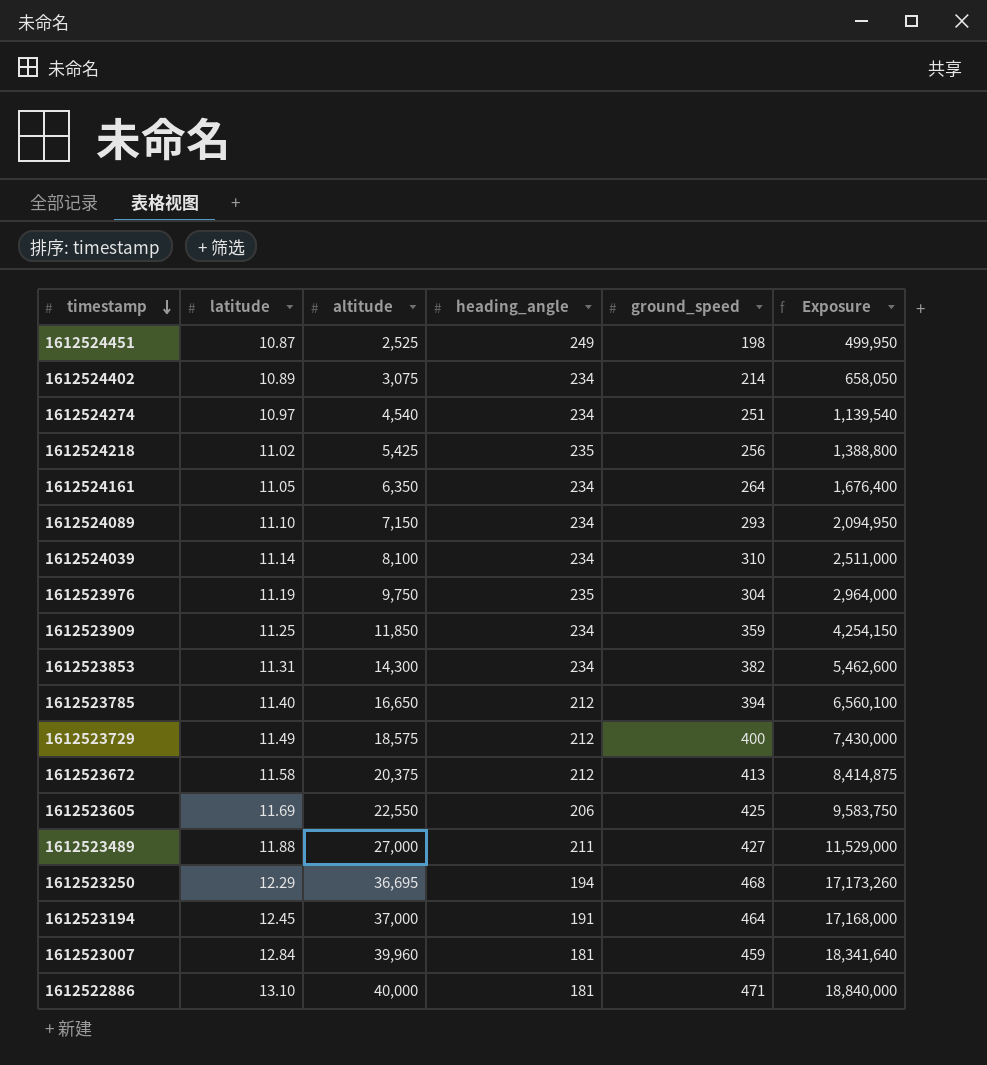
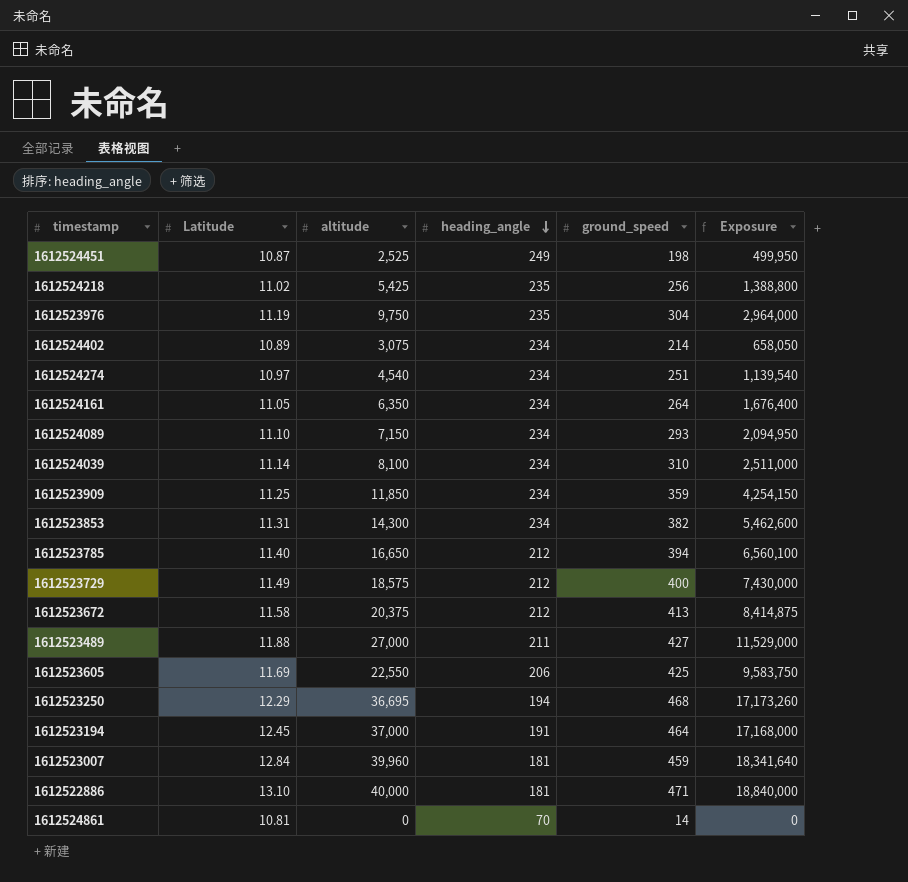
row order: timestamp descending -> heading_angle descending
column name: latitude -> Latitude
row 1612524861: none -> 10.81 | 0 | 70 | 14 | 0

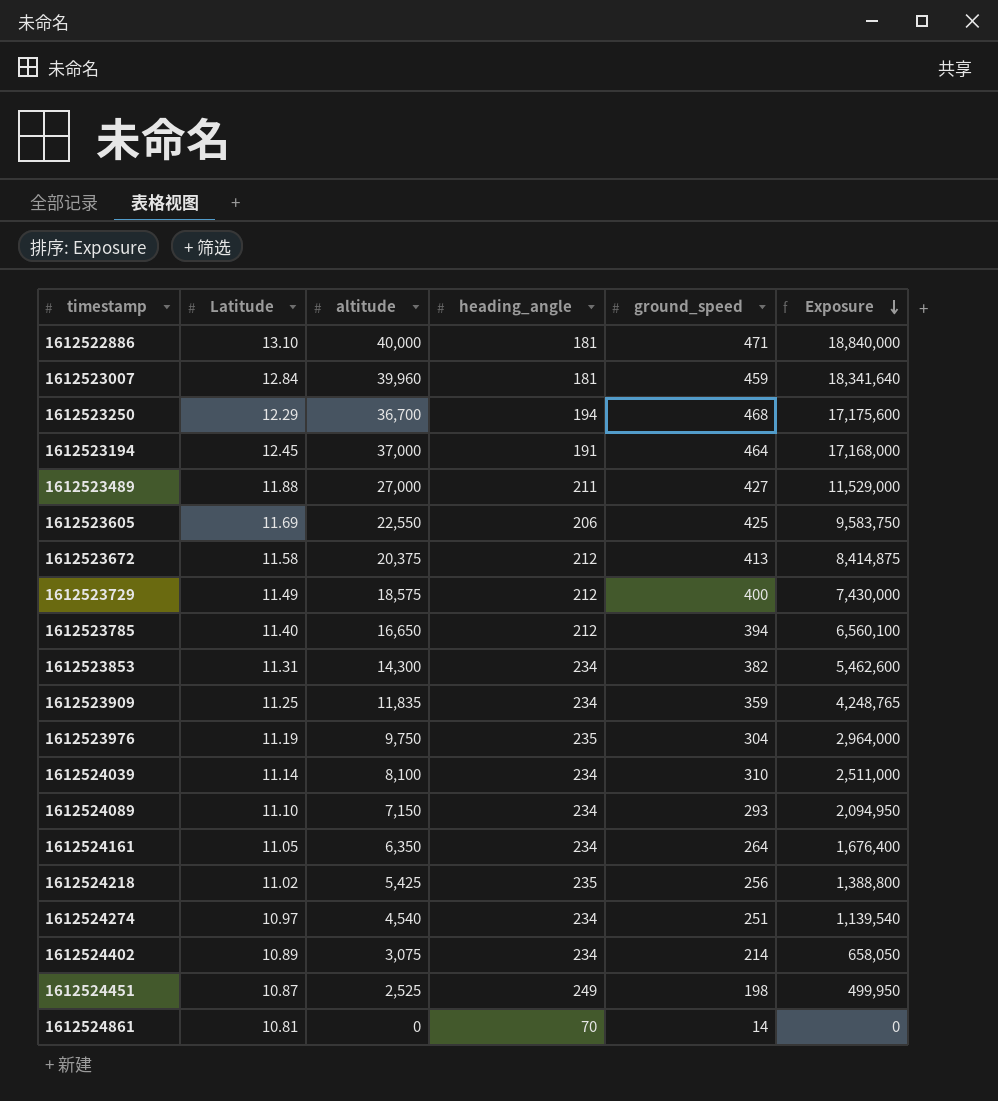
row order: heading_angle descending -> Exposure descending
1612523250 | altitude: 36,695 -> 36,700
1612523250 | Exposure: 17,173,260 -> 17,175,600
1612523909 | altitude: 11,850 -> 11,835
1612523909 | Exposure: 4,254,150 -> 4,248,765

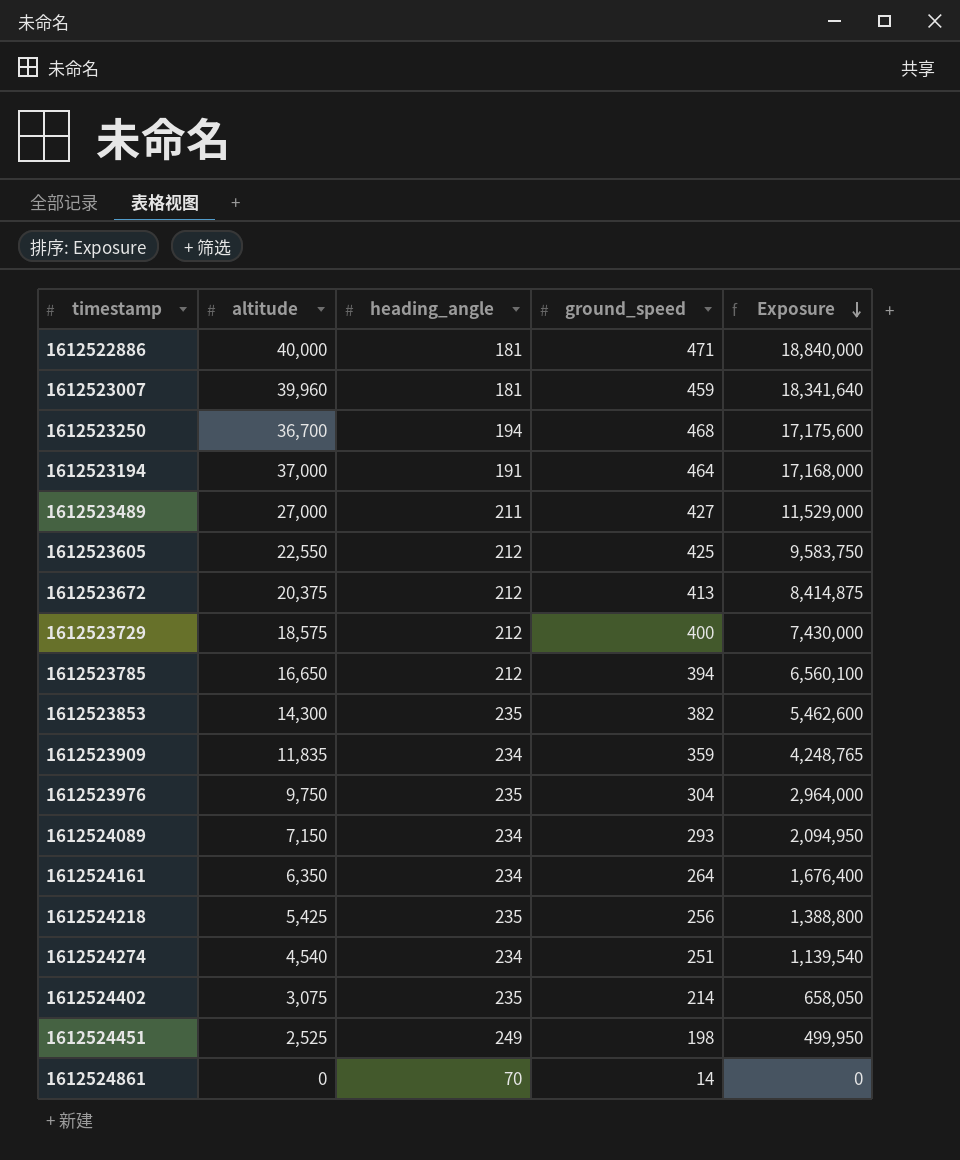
column Latitude | position: 2 -> none
row 1612524039: 11.14 | 8,100 | 234 | 310 | 2,511,000 -> none
1612523605 | heading_angle: 206 -> 212
1612523853 | heading_angle: 234 -> 235
1612524402 | heading_angle: 234 -> 235

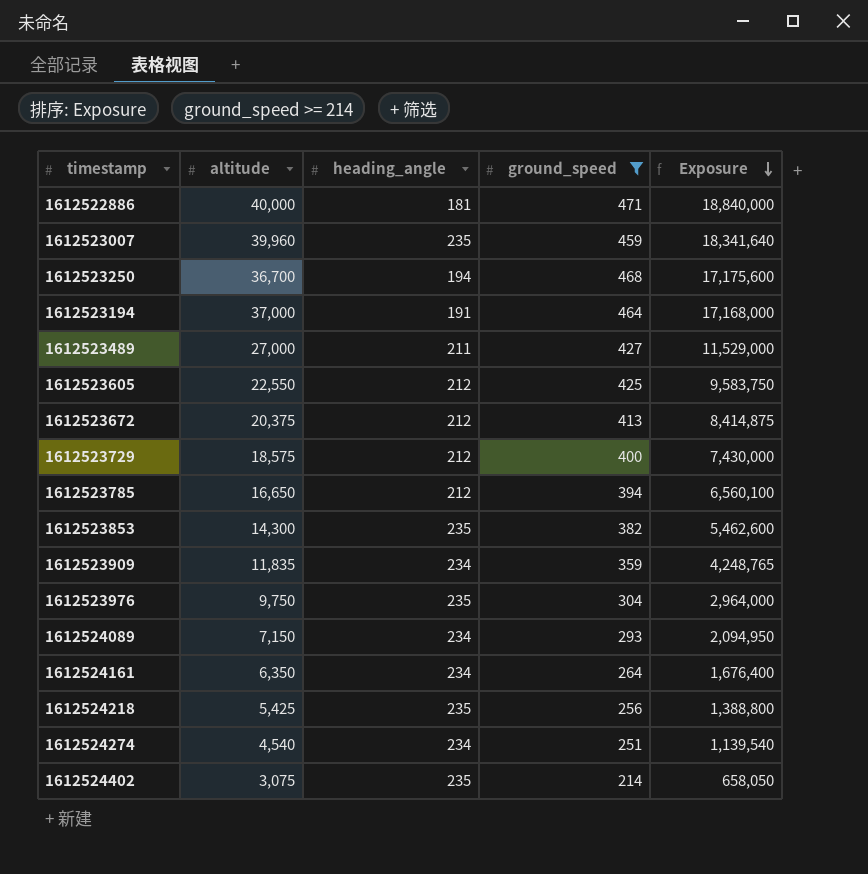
filter: none -> ground_speed >= 214
1612523007 | heading_angle: 181 -> 235

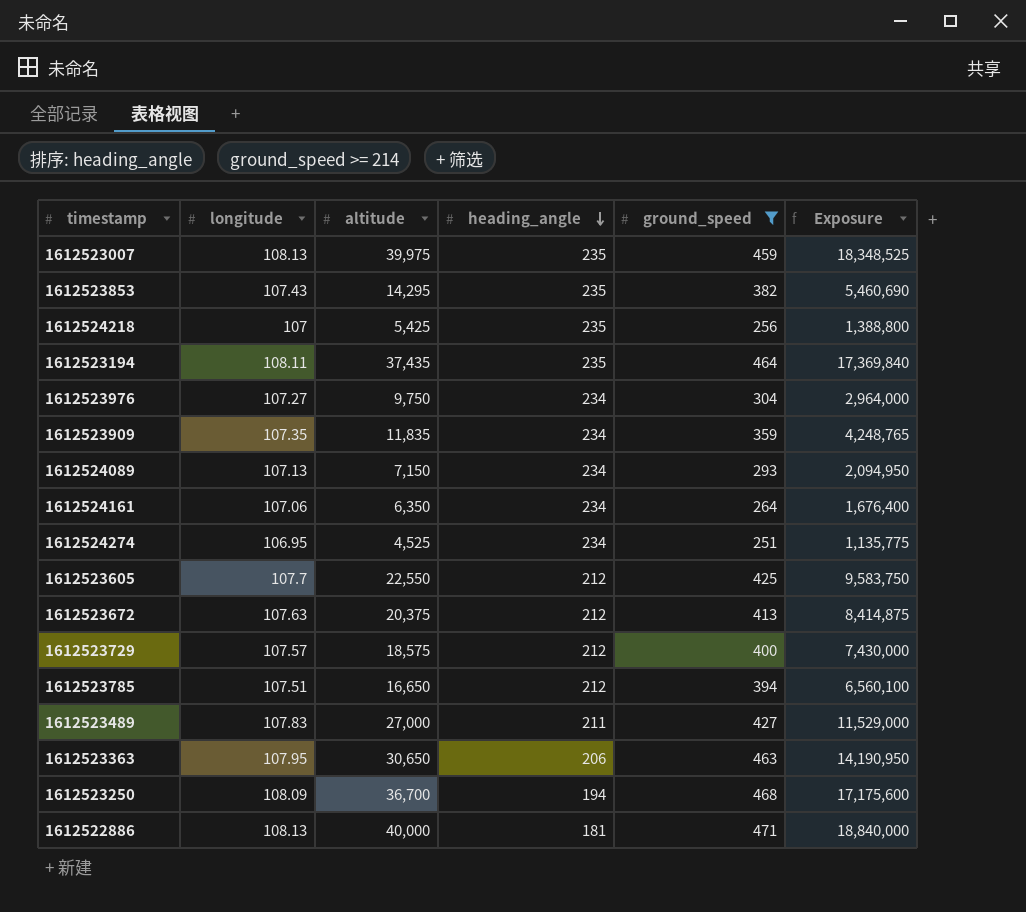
row order: Exposure descending -> heading_angle descending
column longitude | position: none -> 2
row 1612524402: 3,075 | 235 | 214 | 658,050 -> none
1612523007 | altitude: 39,960 -> 39,975
1612523007 | Exposure: 18,341,640 -> 18,348,525
1612523853 | altitude: 14,300 -> 14,295
1612523853 | Exposure: 5,462,600 -> 5,460,690
1612523194 | altitude: 37,000 -> 37,435
1612523194 | heading_angle: 191 -> 235
1612523194 | Exposure: 17,168,000 -> 17,369,840
1612523976 | heading_angle: 235 -> 234
1612524274 | altitude: 4,540 -> 4,525
1612524274 | Exposure: 1,139,540 -> 1,135,775
row 1612523363: none -> 107.95 | 30,650 | 206 | 463 | 14,190,950

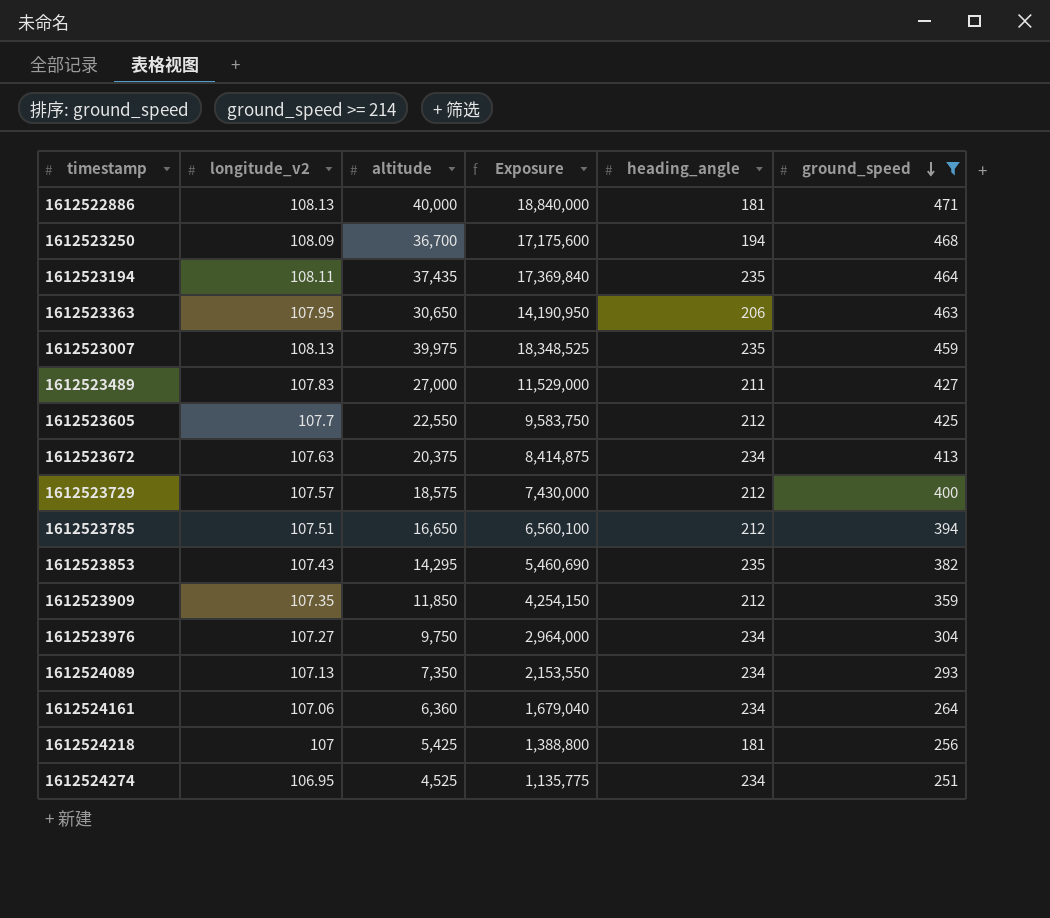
row order: heading_angle descending -> ground_speed descending
column name: longitude -> longitude_v2
column Exposure | position: 6 -> 4
1612523672 | heading_angle: 212 -> 234
1612523909 | altitude: 11,835 -> 11,850
1612523909 | Exposure: 4,248,765 -> 4,254,150
1612523909 | heading_angle: 234 -> 212
1612524089 | altitude: 7,150 -> 7,350
1612524089 | Exposure: 2,094,950 -> 2,153,550
1612524161 | altitude: 6,350 -> 6,360
1612524161 | Exposure: 1,676,400 -> 1,679,040
1612524218 | heading_angle: 235 -> 181

